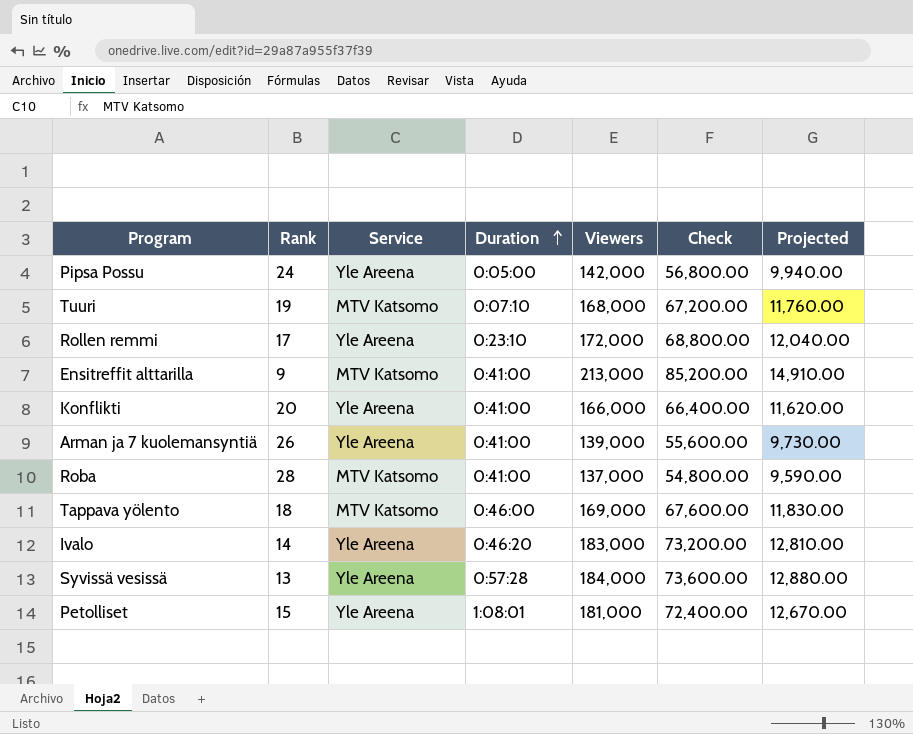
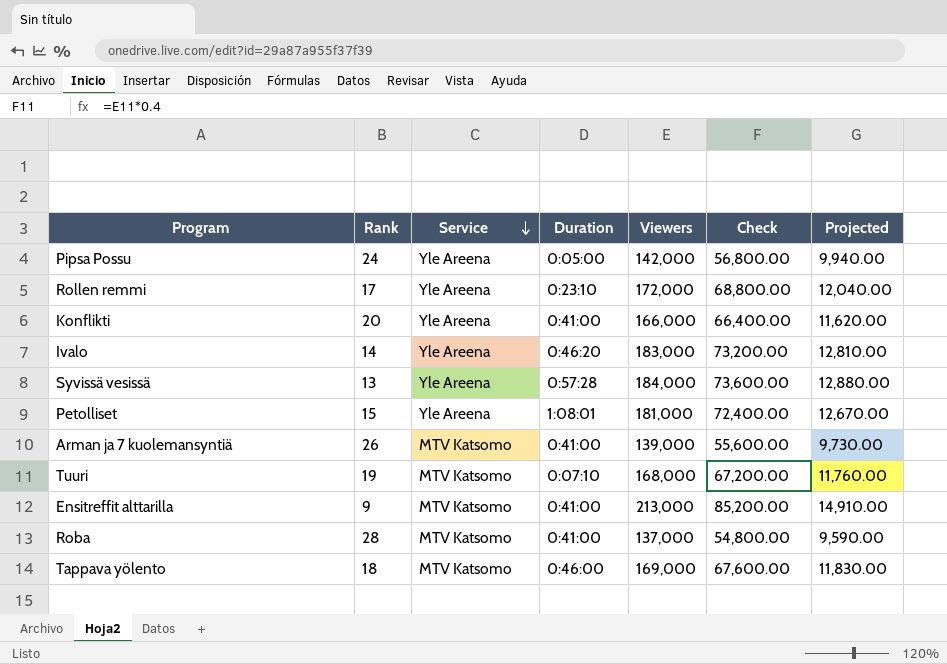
row order: Duration ascending -> Service descending
Arman ja 7 kuolemansyntiä | Service: Yle Areena -> MTV Katsomo

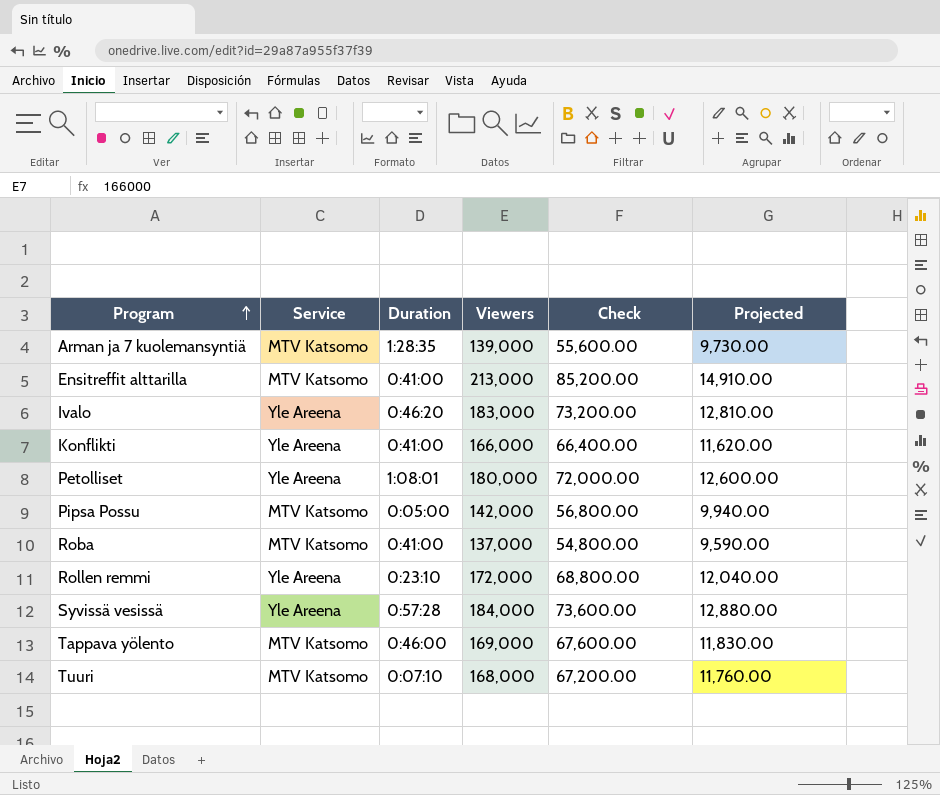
row order: Service descending -> Program ascending
column Rank | position: 2 -> none
Arman ja 7 kuolemansyntiä | Duration: 0:41:00 -> 1:28:35
Petolliset | Viewers: 181,000 -> 180,000
Petolliset | Check: 72,400.00 -> 72,000.00
Petolliset | Projected: 12,670.00 -> 12,600.00
Pipsa Possu | Service: Yle Areena -> MTV Katsomo

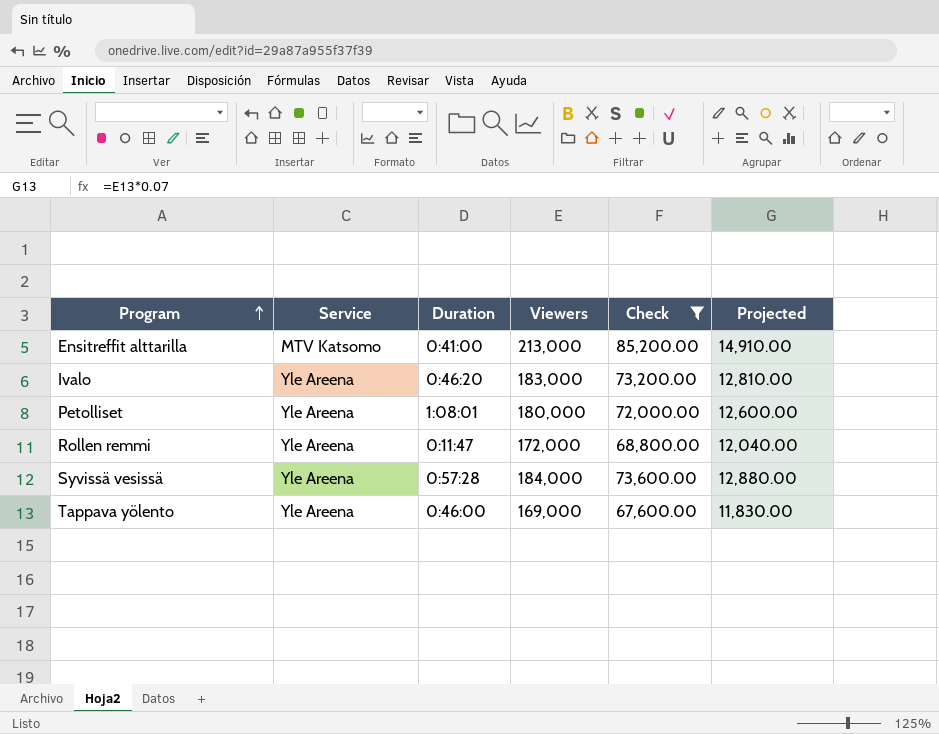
filter: none -> Check >= 67,600.00
Rollen remmi | Duration: 0:23:10 -> 0:11:47
Tappava yölento | Service: MTV Katsomo -> Yle Areena

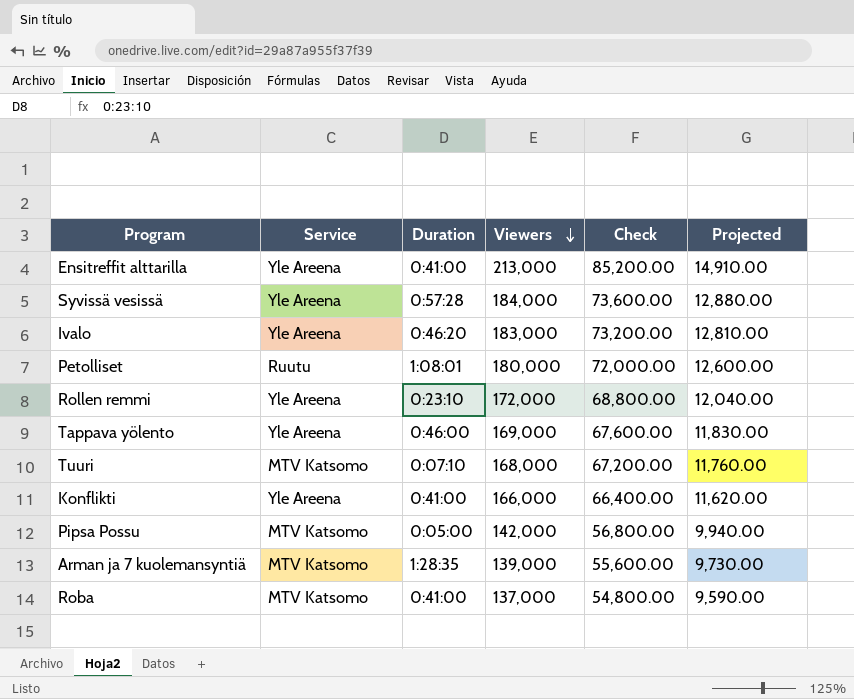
filter: Check >= 67,600.00 -> none
row order: Program ascending -> Viewers descending
Ensitreffit alttarilla | Service: MTV Katsomo -> Yle Areena
Petolliset | Service: Yle Areena -> Ruutu
Rollen remmi | Duration: 0:11:47 -> 0:23:10

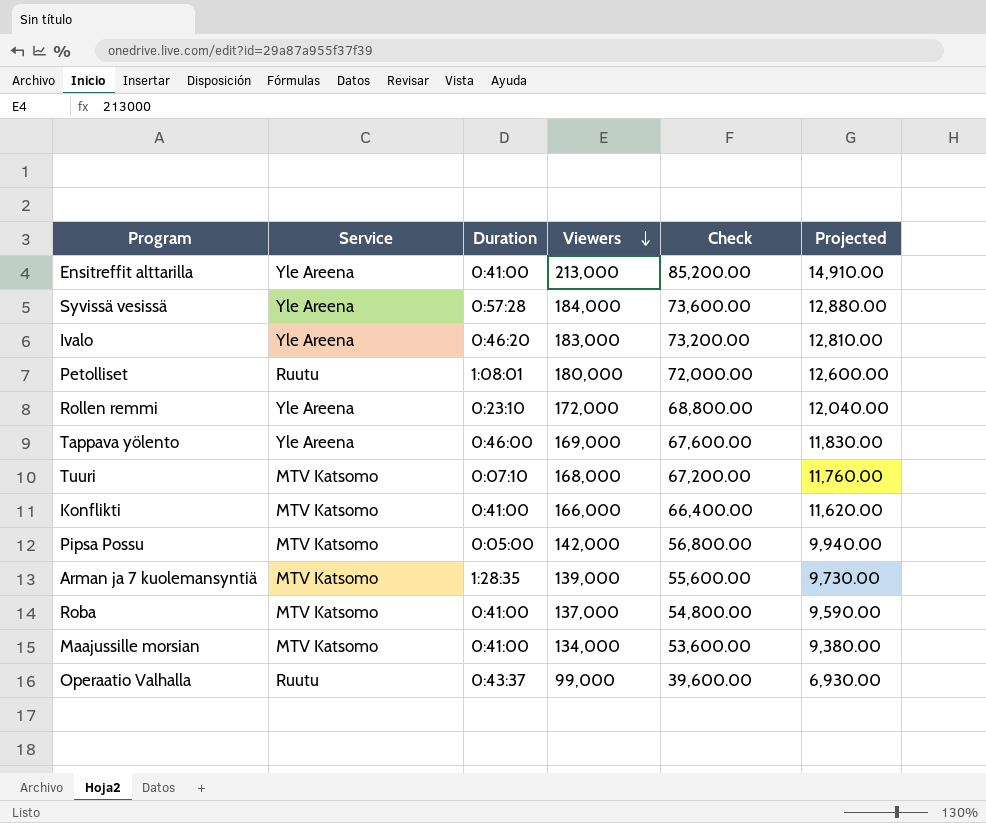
Konflikti | Service: Yle Areena -> MTV Katsomo
row Maajussille morsian: none -> MTV Katsomo | 0:41:00 | 134,000 | 53,600.00 | 9,380.00
row Operaatio Valhalla: none -> Ruutu | 0:43:37 | 99,000 | 39,600.00 | 6,930.00

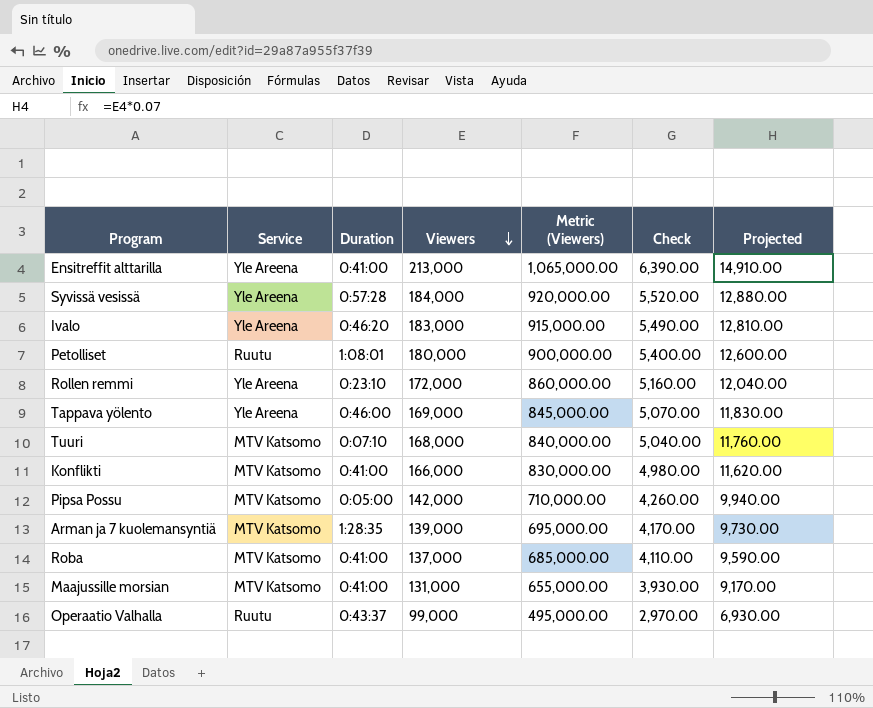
column Metric (Viewers) | formula: none -> [Viewers] * 5
column Check | formula: [Viewers] * 0.4 -> [Viewers] * 0.03
Maajussille morsian | Viewers: 134,000 -> 131,000
Maajussille morsian | Projected: 9,380.00 -> 9,170.00

